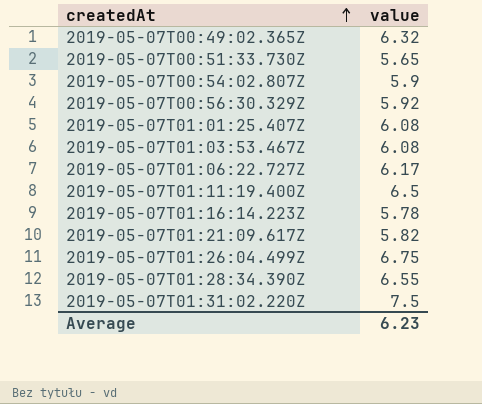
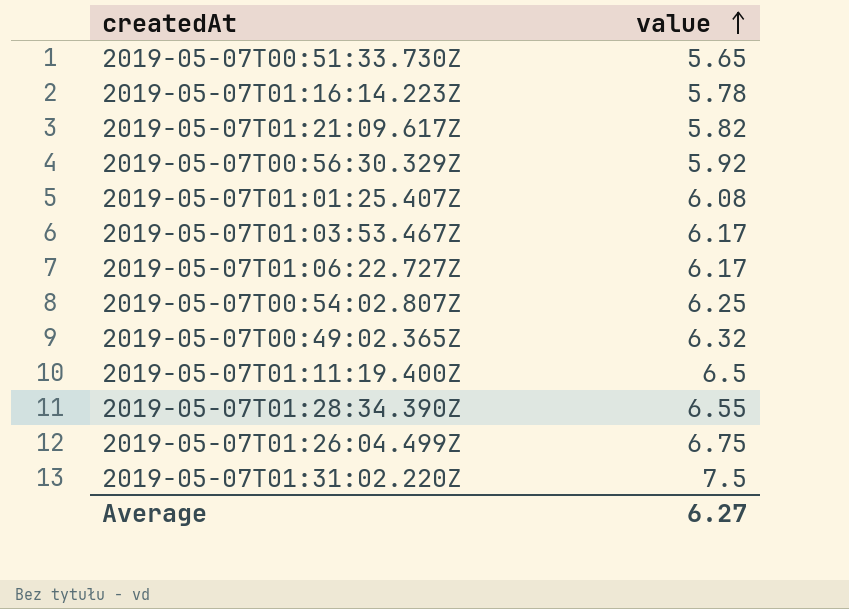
row order: createdAt ascending -> value ascending
2019-05-07T01:03:53.467Z | value: 6.08 -> 6.17
2019-05-07T00:54:02.807Z | value: 5.9 -> 6.25
Average | value: 6.23 -> 6.27

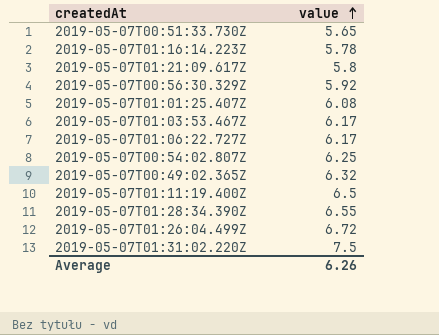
2019-05-07T01:21:09.617Z | value: 5.82 -> 5.8
2019-05-07T01:26:04.499Z | value: 6.75 -> 6.72
Average | value: 6.27 -> 6.26

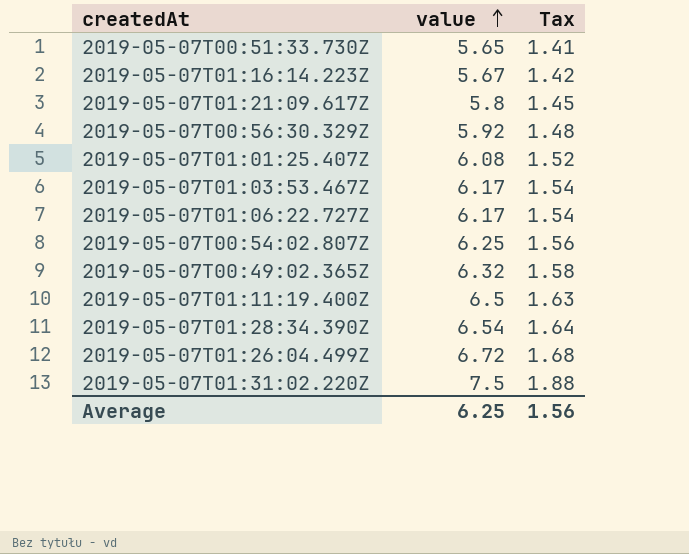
column Tax | formula: none -> [value] * 0.25
2019-05-07T01:16:14.223Z | value: 5.78 -> 5.67
2019-05-07T01:28:34.390Z | value: 6.55 -> 6.54
Average | value: 6.26 -> 6.25

